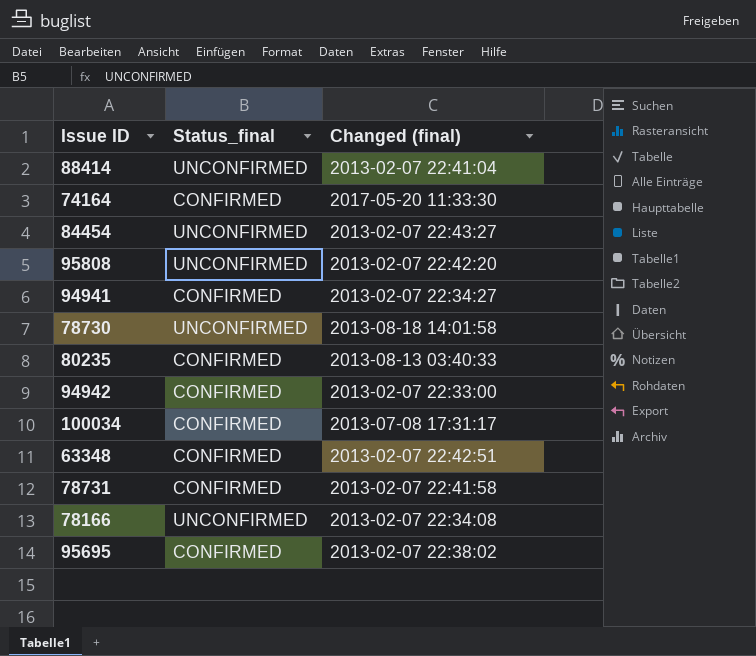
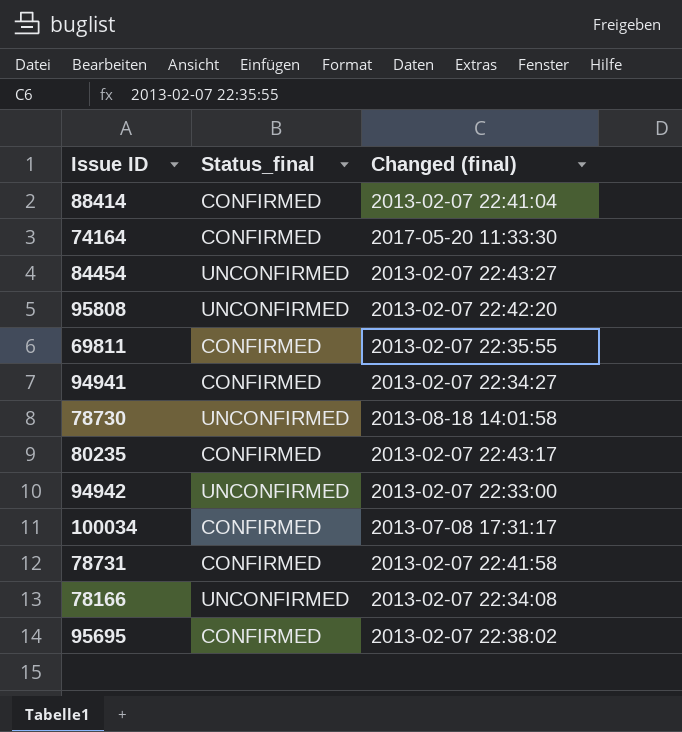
row 63348: CONFIRMED | 2013-02-07 22:42:51 -> none
88414 | Status_final: UNCONFIRMED -> CONFIRMED
row 69811: none -> CONFIRMED | 2013-02-07 22:35:55
80235 | Changed (final): 2013-08-13 03:40:33 -> 2013-02-07 22:43:17
94942 | Status_final: CONFIRMED -> UNCONFIRMED

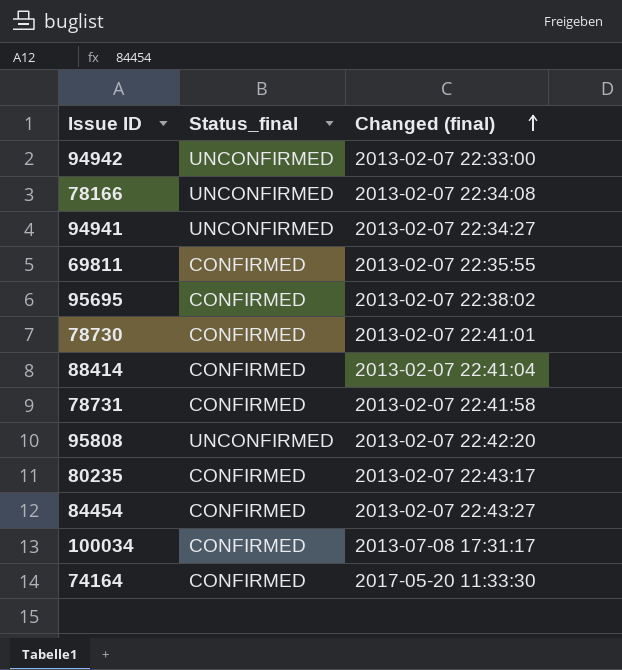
row order: none -> Changed (final) ascending
94941 | Status_final: CONFIRMED -> UNCONFIRMED
78730 | Status_final: UNCONFIRMED -> CONFIRMED
78730 | Changed (final): 2013-08-18 14:01:58 -> 2013-02-07 22:41:01
84454 | Status_final: UNCONFIRMED -> CONFIRMED

